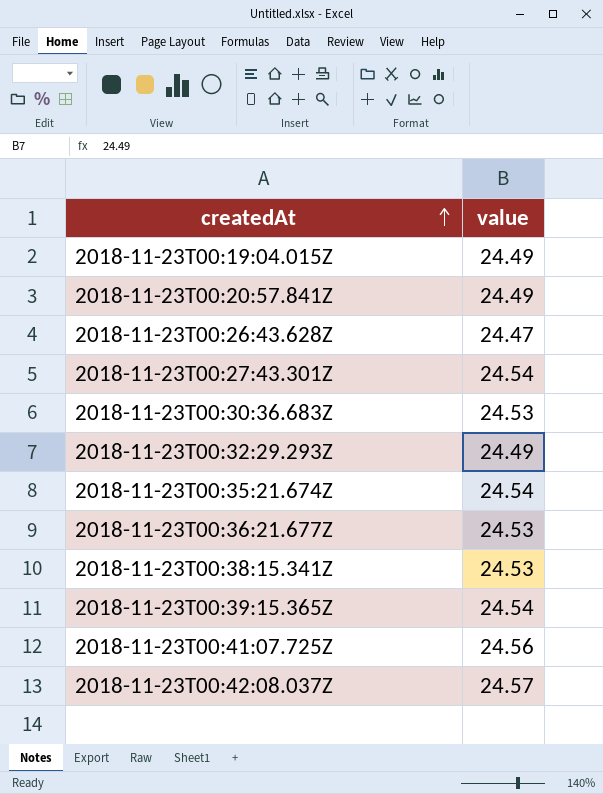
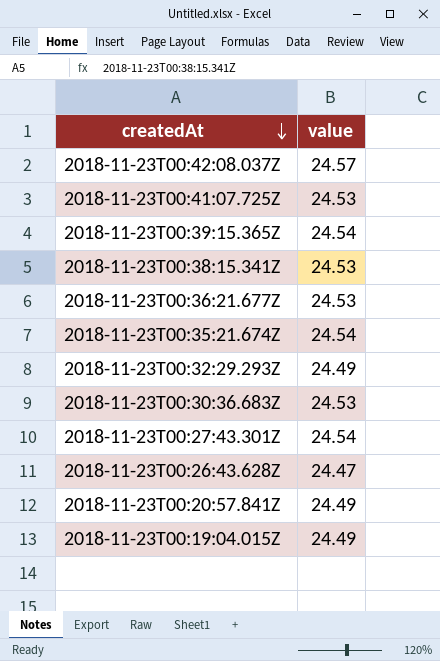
row order: createdAt ascending -> createdAt descending
2018-11-23T00:41:07.725Z | value: 24.56 -> 24.53

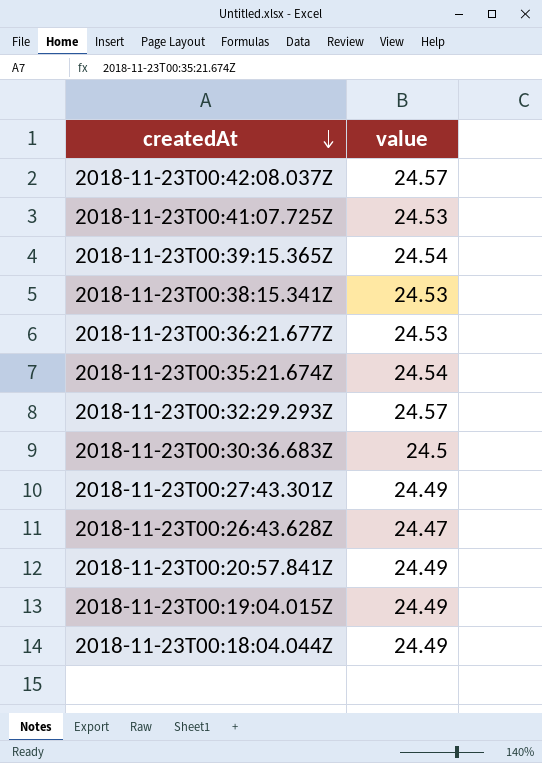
2018-11-23T00:32:29.293Z | value: 24.49 -> 24.57
2018-11-23T00:30:36.683Z | value: 24.53 -> 24.5
2018-11-23T00:27:43.301Z | value: 24.54 -> 24.49
row 2018-11-23T00:18:04.044Z: none -> 24.49

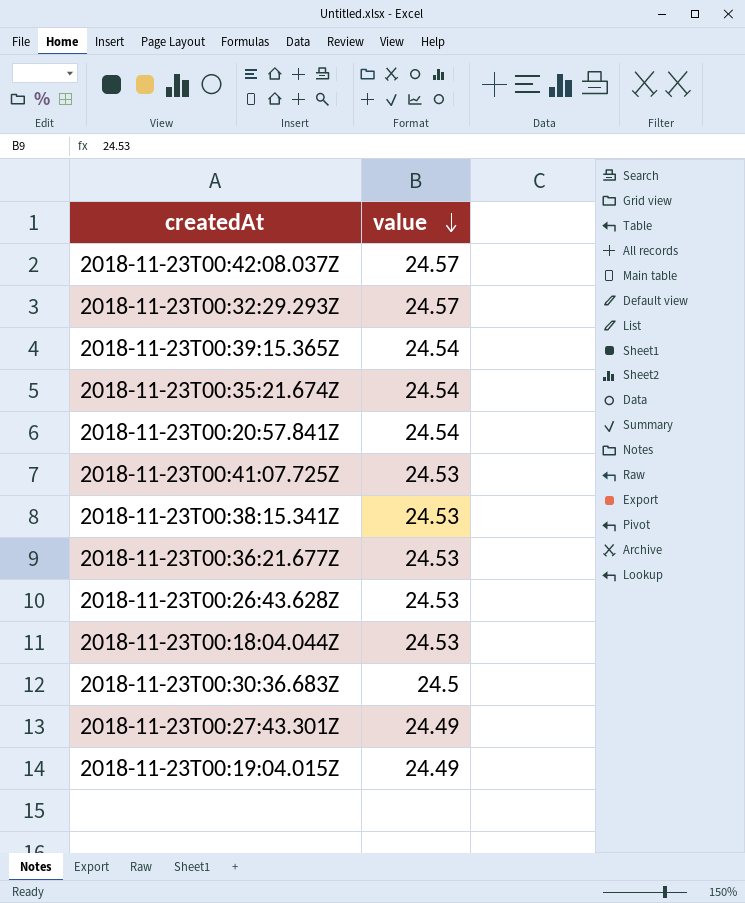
row order: createdAt descending -> value descending
2018-11-23T00:20:57.841Z | value: 24.49 -> 24.54
2018-11-23T00:26:43.628Z | value: 24.47 -> 24.53
2018-11-23T00:18:04.044Z | value: 24.49 -> 24.53

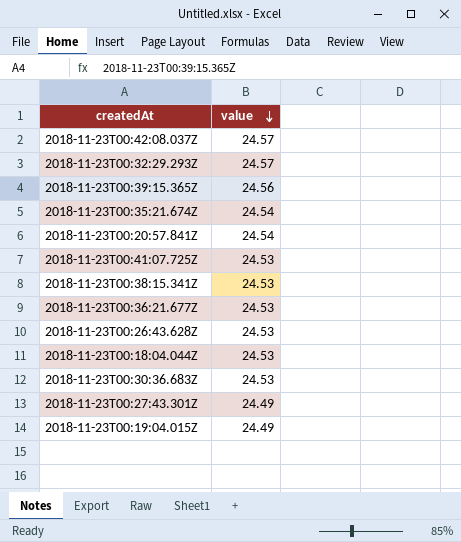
2018-11-23T00:39:15.365Z | value: 24.54 -> 24.56
2018-11-23T00:30:36.683Z | value: 24.5 -> 24.53

